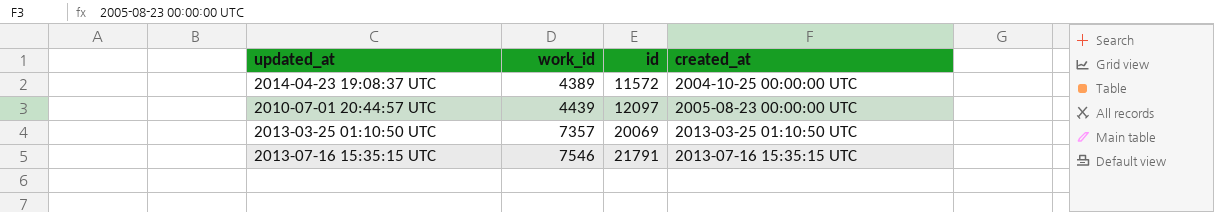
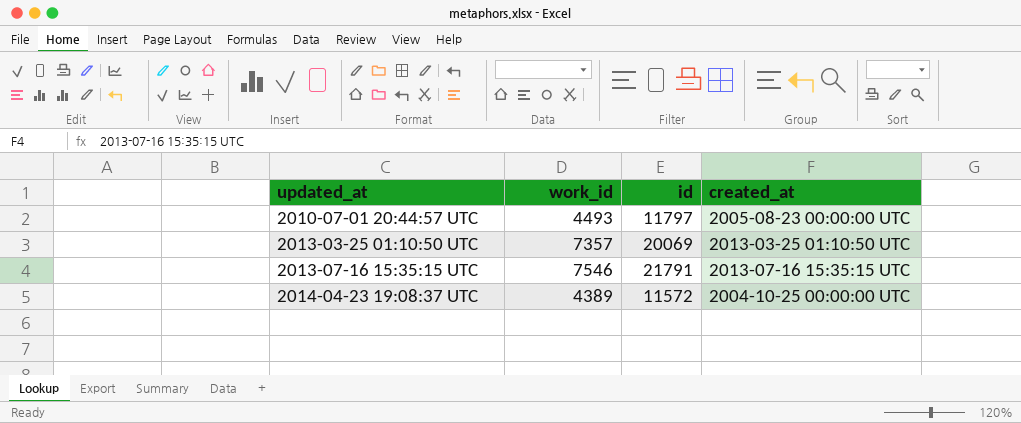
row order: work_id ascending -> updated_at ascending
2010-07-01 20:44:57 UTC | work_id: 4439 -> 4493
2010-07-01 20:44:57 UTC | id: 12097 -> 11797

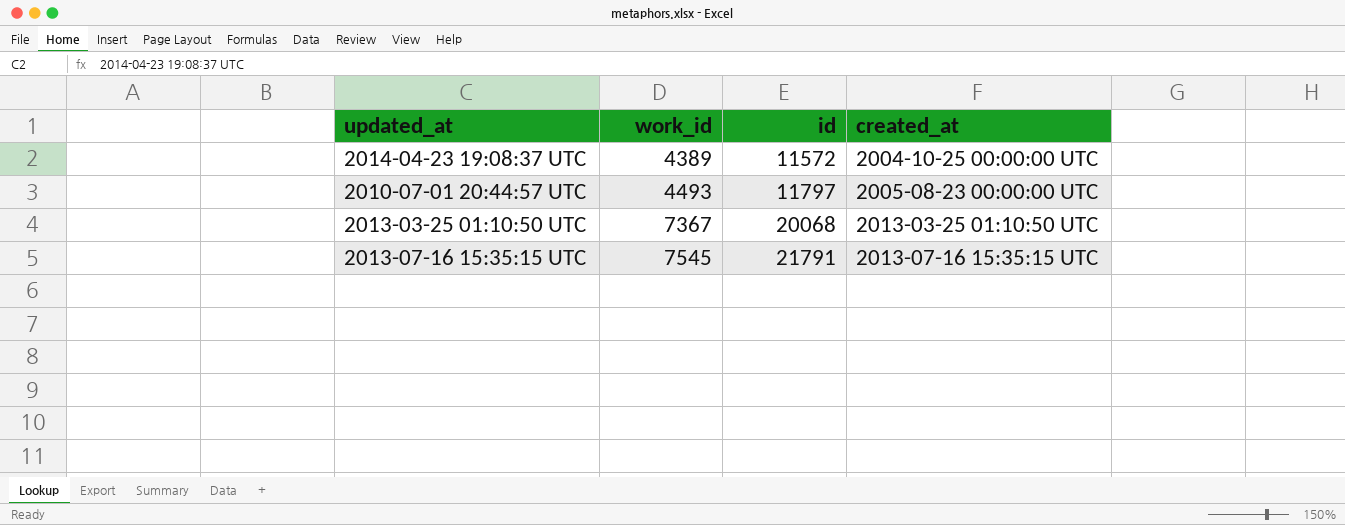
row order: updated_at ascending -> work_id ascending
2013-03-25 01:10:50 UTC | work_id: 7357 -> 7367
2013-03-25 01:10:50 UTC | id: 20069 -> 20068
2013-07-16 15:35:15 UTC | work_id: 7546 -> 7545

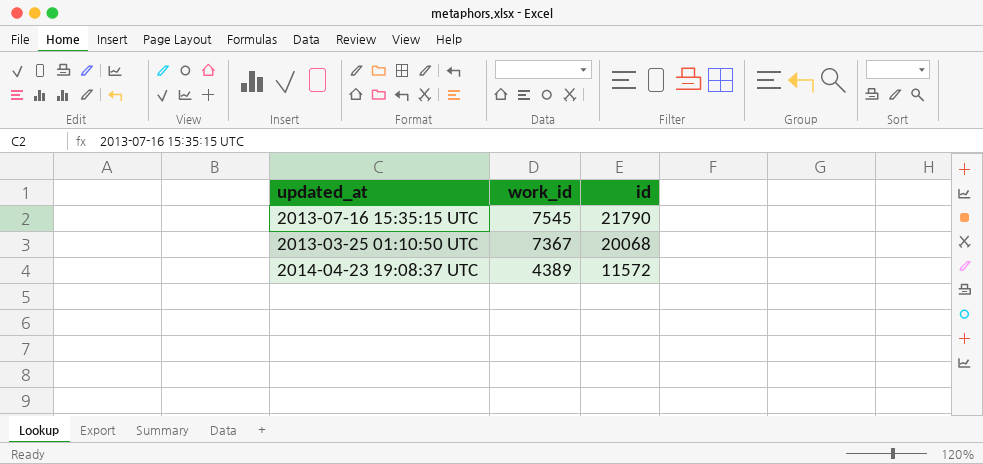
row order: work_id ascending -> work_id descending
column created_at | position: 4 -> none
row 2010-07-01 20:44:57 UTC: 4493 | 11797 | 2005-08-23 00:00:00 UTC -> none
2013-07-16 15:35:15 UTC | id: 21791 -> 21790

